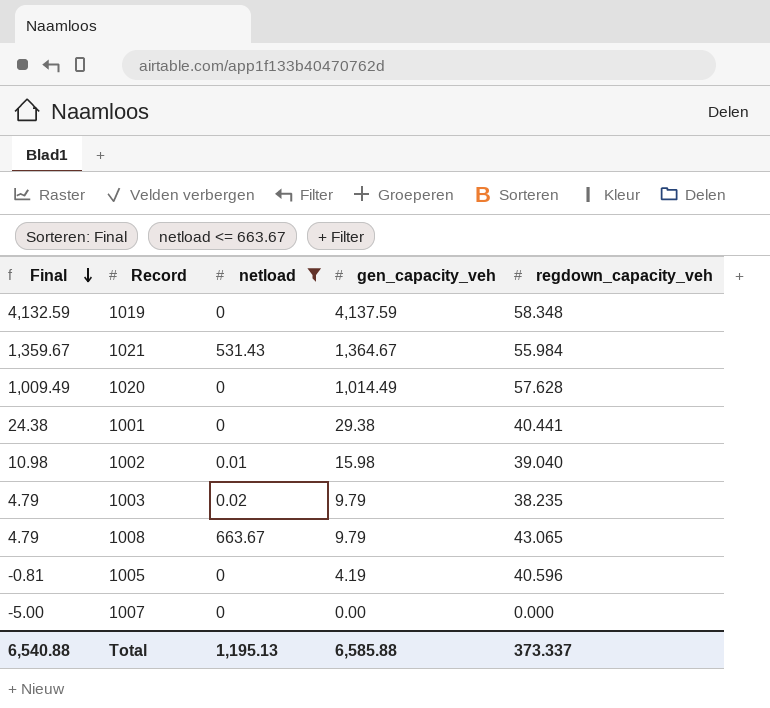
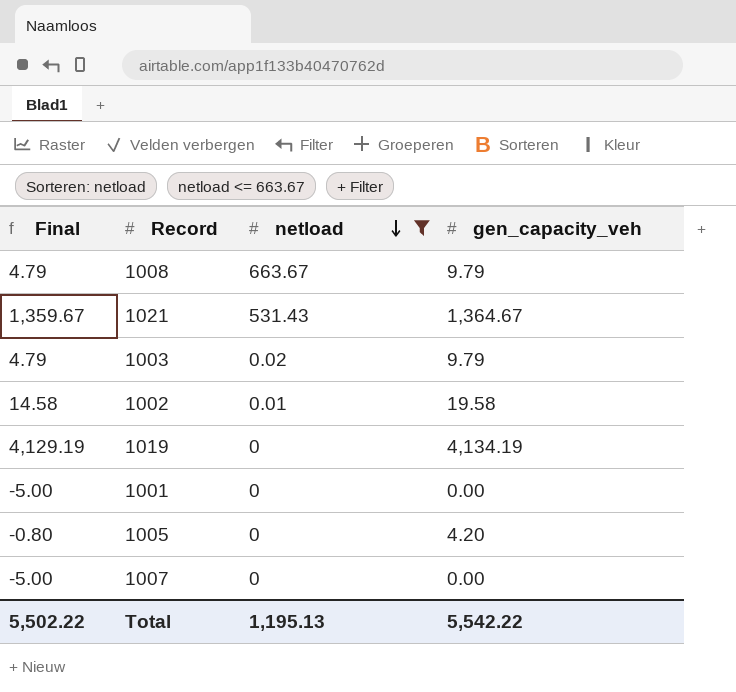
row order: Final descending -> netload descending
column regdown_capacity_veh | position: 5 -> none
row 1020: 1,009.49 | 0 | 1,014.49 | 57.628 -> none
1002 | Final: 10.98 -> 14.58
1002 | gen_capacity_veh: 15.98 -> 19.58
1019 | Final: 4,132.59 -> 4,129.19
1019 | gen_capacity_veh: 4,137.59 -> 4,134.19
1001 | Final: 24.38 -> -5.00
1001 | gen_capacity_veh: 29.38 -> 0.00
1005 | Final: -0.81 -> -0.80
1005 | gen_capacity_veh: 4.19 -> 4.20
Total | Final: 6,540.88 -> 5,502.22
Total | gen_capacity_veh: 6,585.88 -> 5,542.22

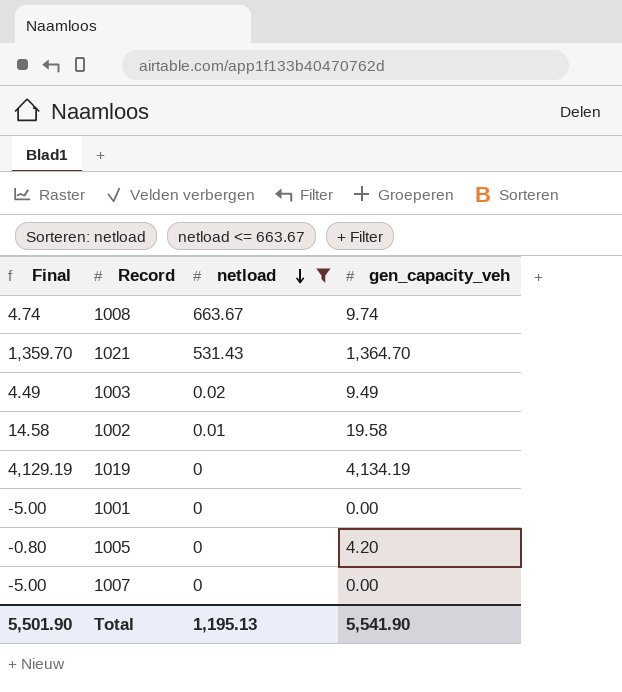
1008 | Final: 4.79 -> 4.74
1008 | gen_capacity_veh: 9.79 -> 9.74
1021 | Final: 1,359.67 -> 1,359.70
1021 | gen_capacity_veh: 1,364.67 -> 1,364.70
1003 | Final: 4.79 -> 4.49
1003 | gen_capacity_veh: 9.79 -> 9.49
Total | Final: 5,502.22 -> 5,501.90
Total | gen_capacity_veh: 5,542.22 -> 5,541.90

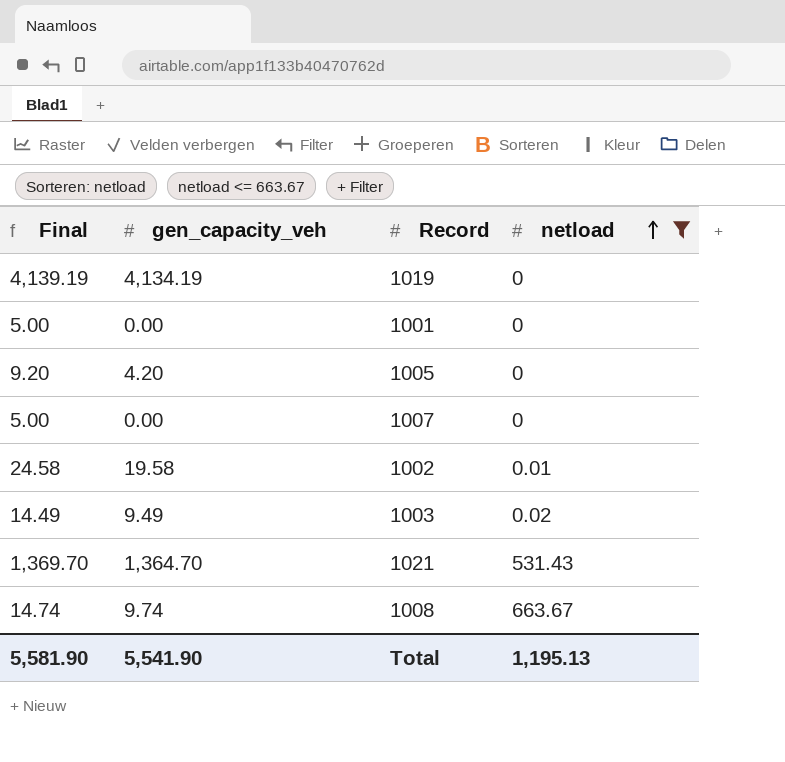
row order: netload descending -> netload ascending
column Final | formula: [gen_capacity_veh] - 5 -> [gen_capacity_veh] + 5
column gen_capacity_veh | position: 4 -> 2
Total | Final: 5,501.90 -> 5,581.90

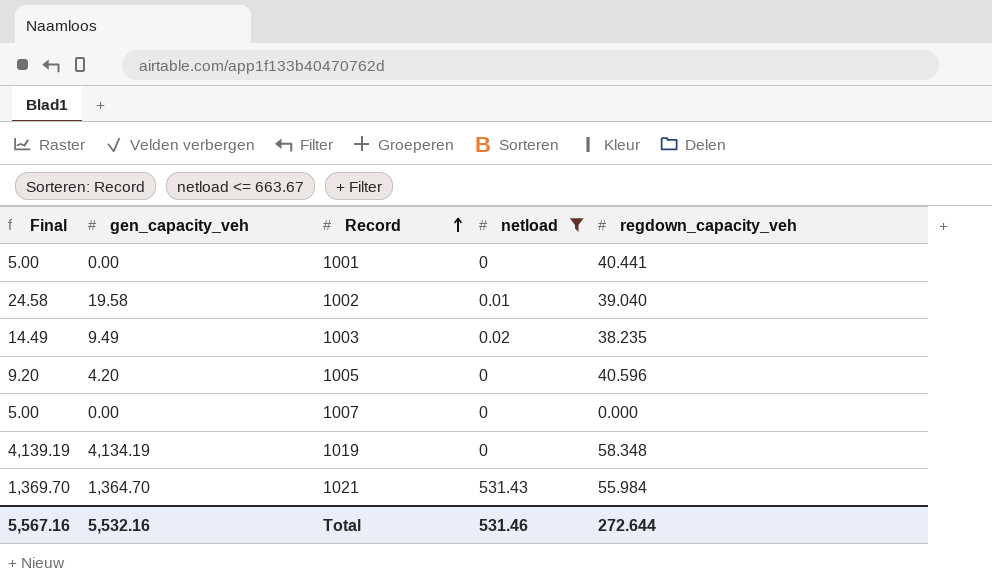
row order: netload ascending -> Record ascending
column regdown_capacity_veh | position: none -> 5
row 1008: 14.74 | 9.74 | 663.67 -> none
Total | Final: 5,581.90 -> 5,567.16
Total | gen_capacity_veh: 5,541.90 -> 5,532.16
Total | netload: 1,195.13 -> 531.46

